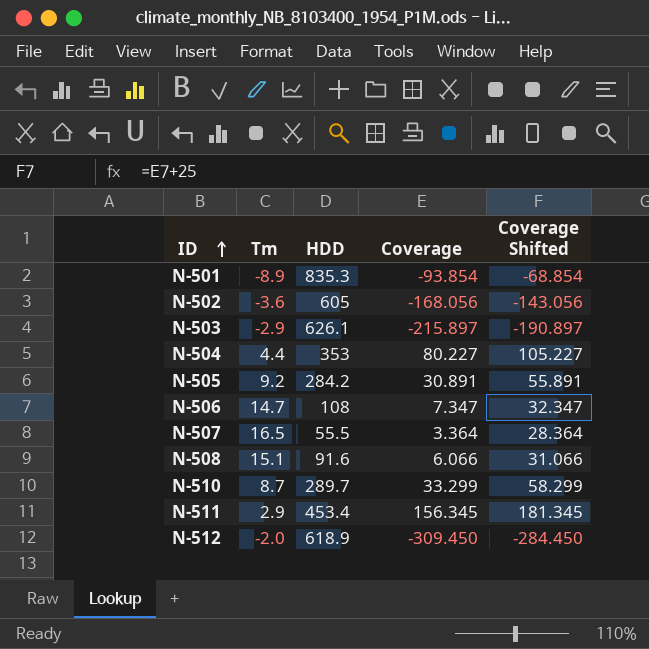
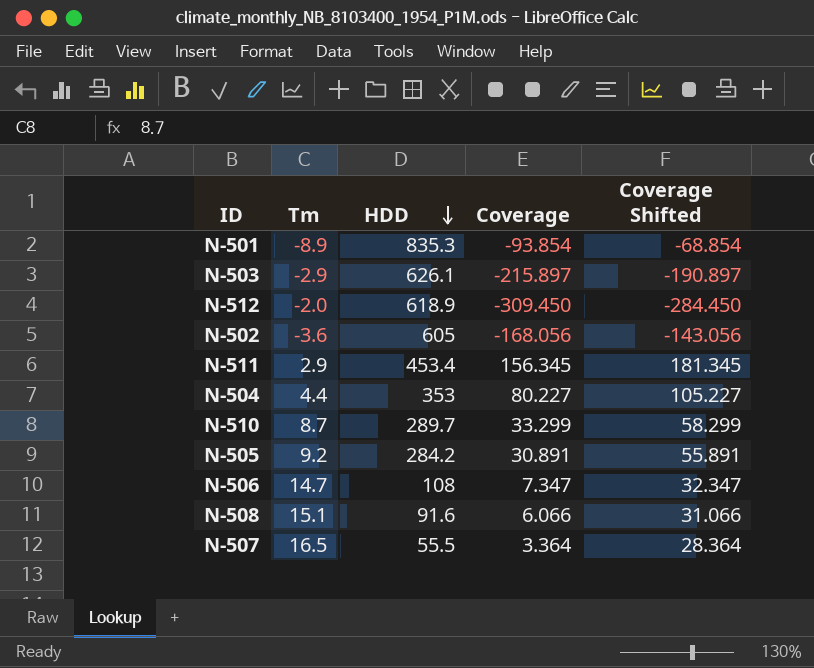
row order: ID ascending -> HDD descending

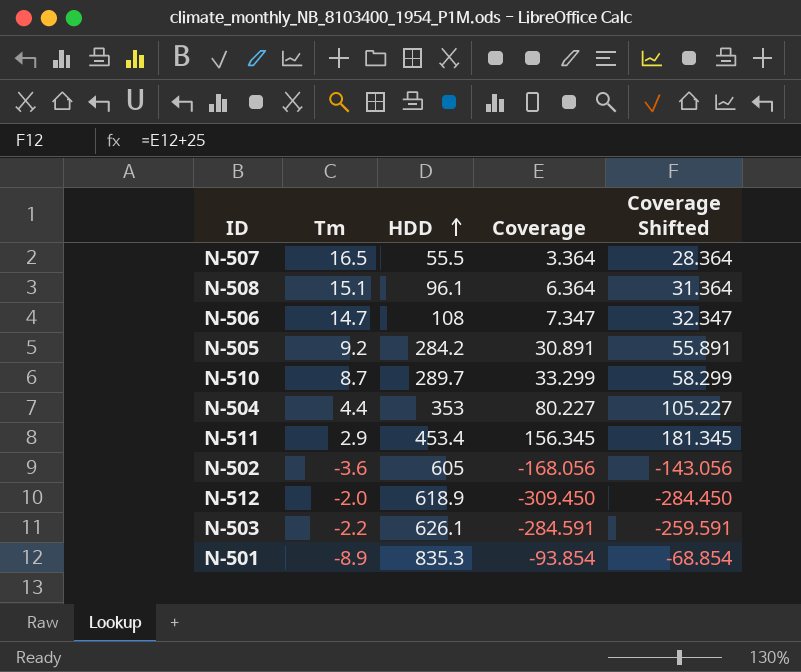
row order: HDD descending -> HDD ascending
N-508 | HDD: 91.6 -> 96.1
N-508 | Coverage: 6.066 -> 6.364
N-508 | Coverage Shifted: 31.066 -> 31.364
N-503 | Tm: -2.9 -> -2.2
N-503 | Coverage: -215.897 -> -284.591
N-503 | Coverage Shifted: -190.897 -> -259.591

